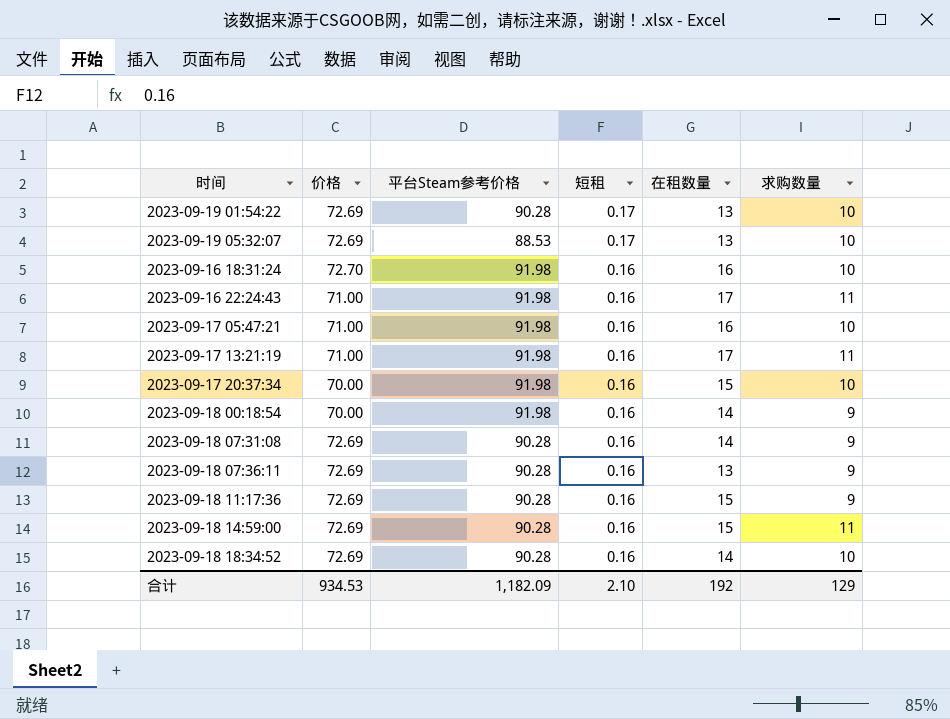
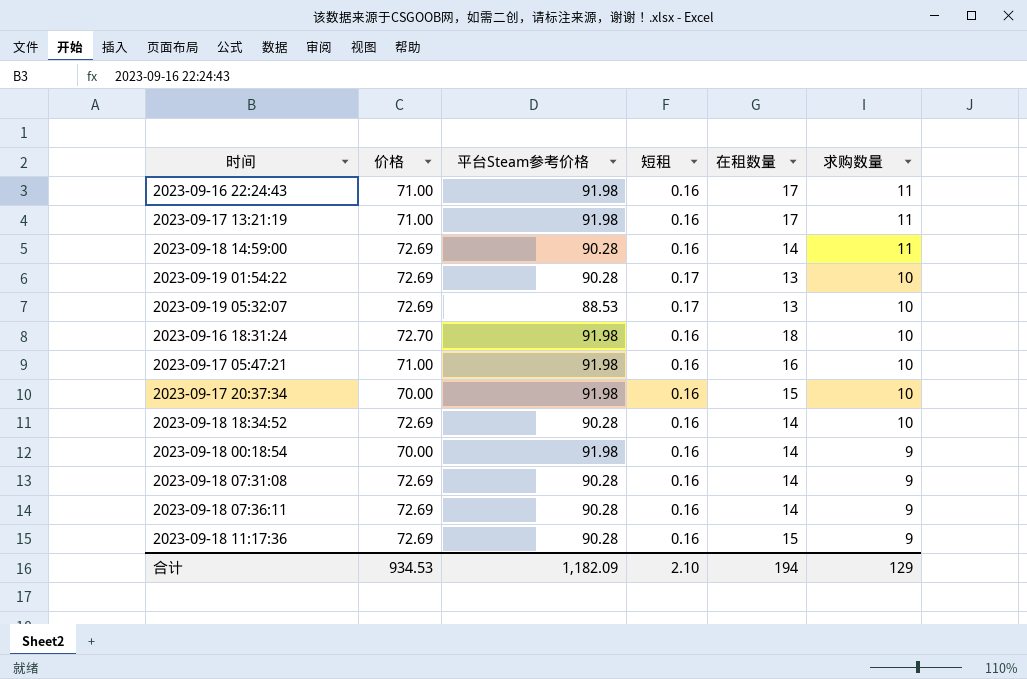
row order: 短租 descending -> 求购数量 descending
2023-09-18 14:59:00 | 在租数量: 15 -> 14
2023-09-16 18:31:24 | 在租数量: 16 -> 18
2023-09-18 07:36:11 | 在租数量: 13 -> 14
合计 | 在租数量: 192 -> 194

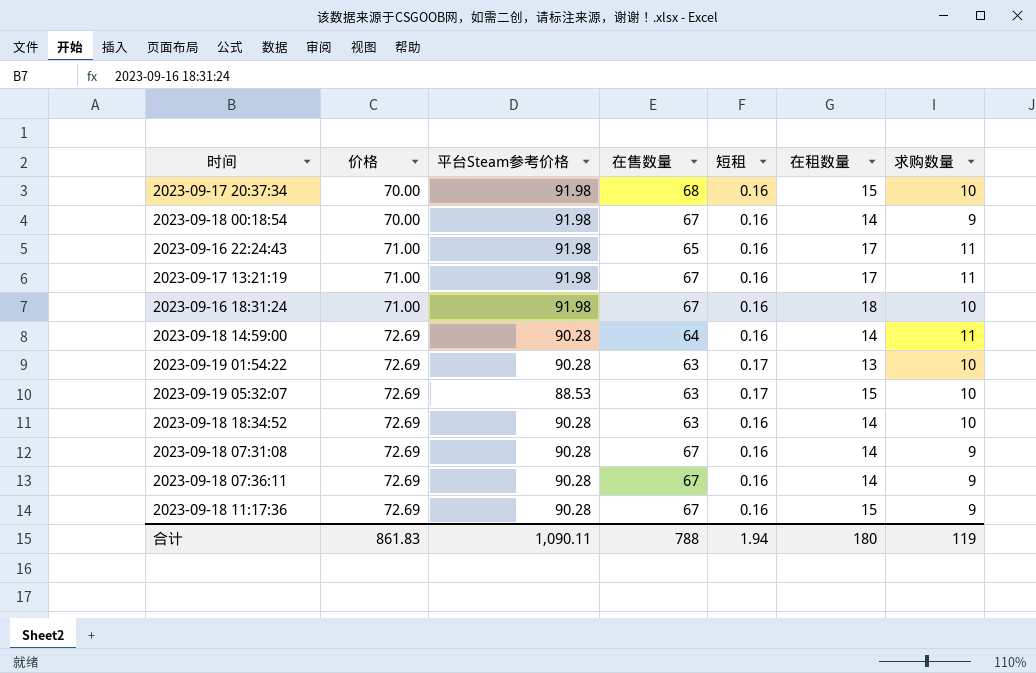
row order: 求购数量 descending -> 价格 ascending
column 在售数量 | position: none -> 4
row 2023-09-17 05:47:21: 71.00 | 91.98 | 0.16 | 16 | 10 -> none
2023-09-16 18:31:24 | 价格: 72.70 -> 71.00
2023-09-19 05:32:07 | 在租数量: 13 -> 15
合计 | 价格: 934.53 -> 861.83
合计 | 平台Steam参考价格: 1,182.09 -> 1,090.11
合计 | 短租: 2.10 -> 1.94
合计 | 在租数量: 194 -> 180
合计 | 求购数量: 129 -> 119

